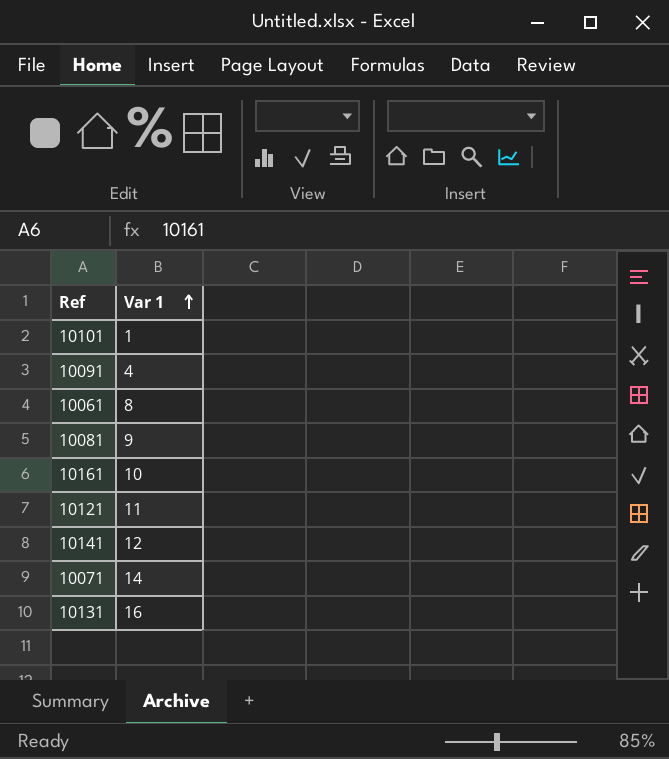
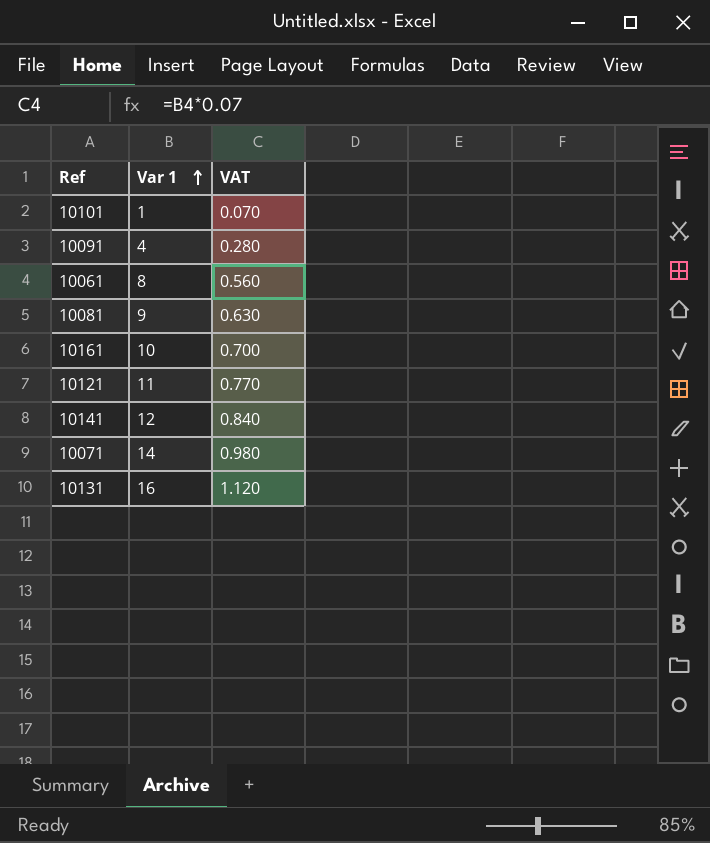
column VAT | formula: none -> [Var 1] * 0.07

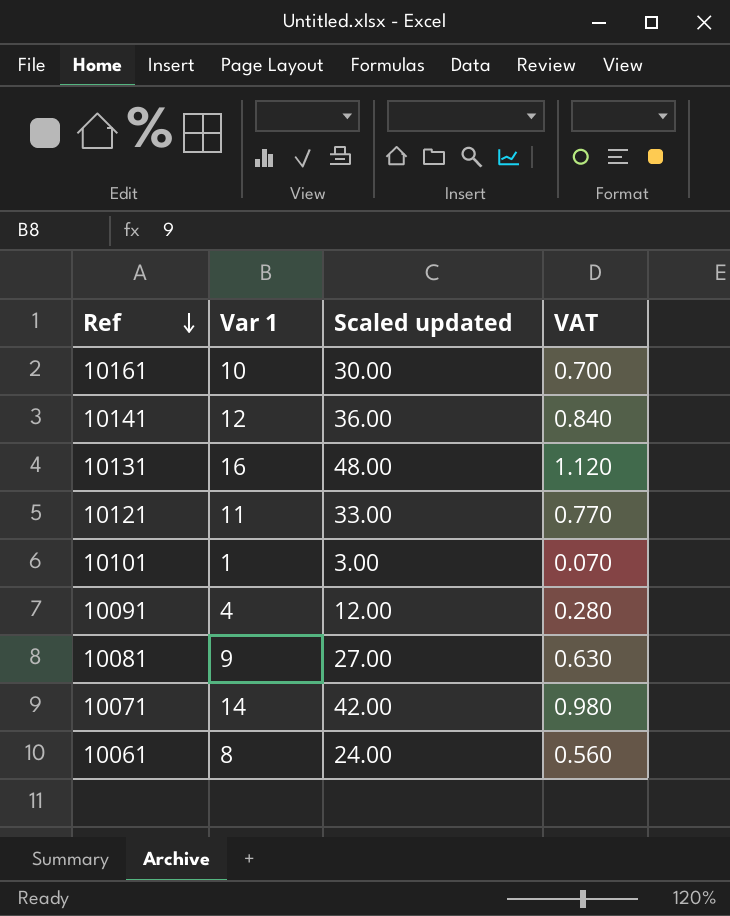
row order: Var 1 ascending -> Ref descending
column Scaled updated | formula: none -> [Var 1] * 3

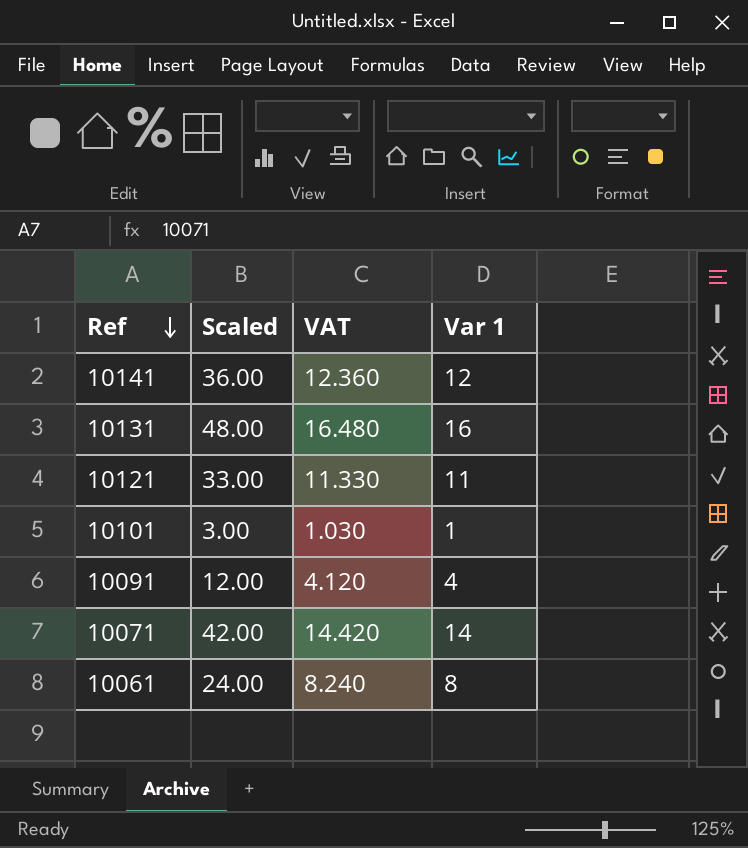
column name: Scaled updated -> Scaled
column VAT | formula: [Var 1] * 0.07 -> [Var 1] * 1.03
column Var 1 | position: 2 -> 4
row 10161: 10 | 30.00 | 0.700 -> none
row 10081: 9 | 27.00 | 0.630 -> none

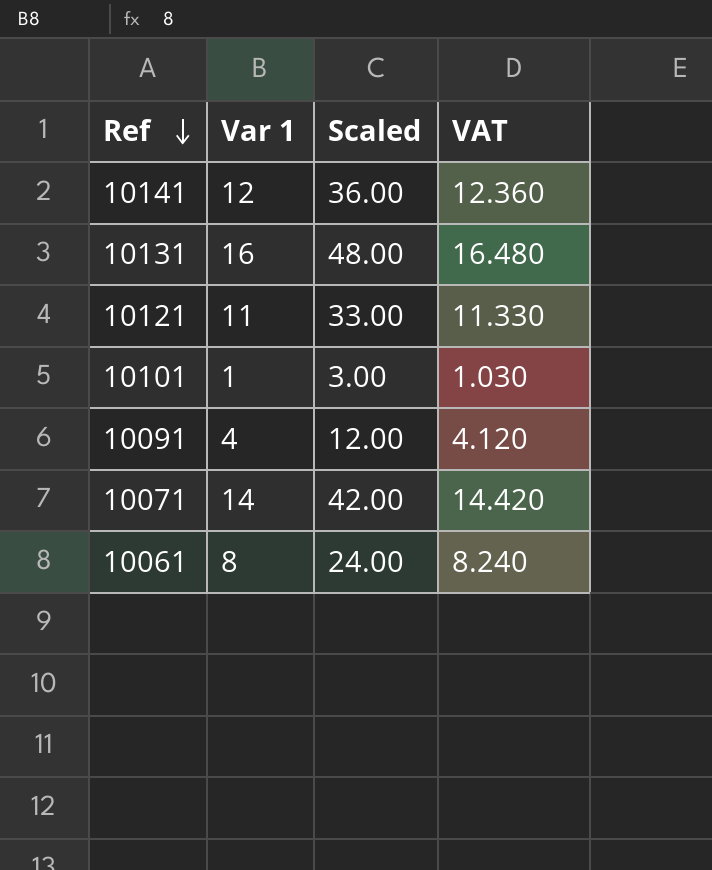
column Var 1 | position: 4 -> 2

